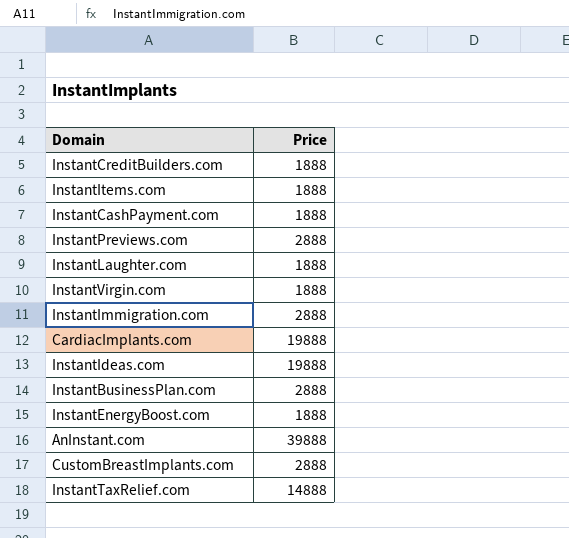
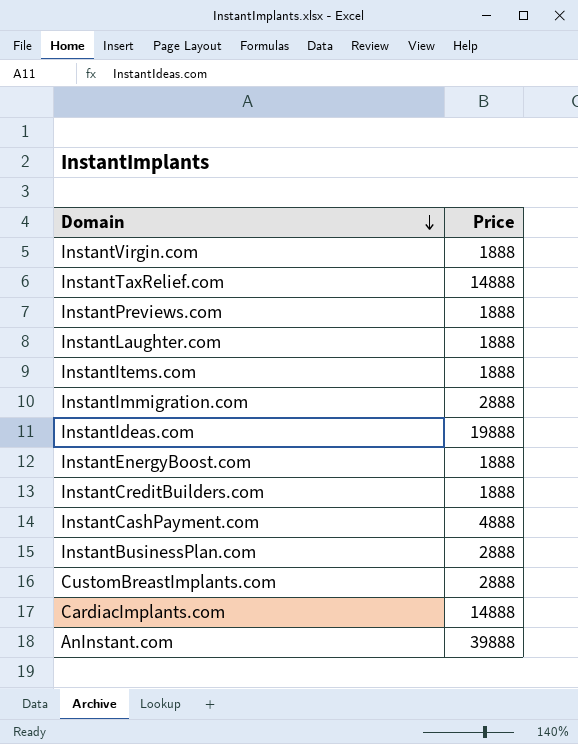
row order: none -> Domain descending
InstantPreviews.com | Price: 2888 -> 1888
InstantCashPayment.com | Price: 1888 -> 4888
CardiacImplants.com | Price: 19888 -> 14888

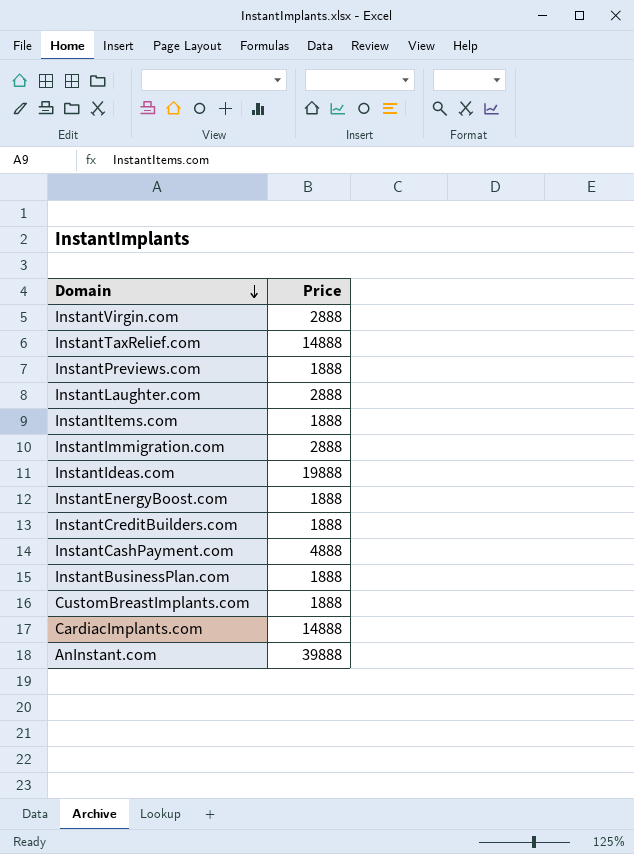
InstantVirgin.com | Price: 1888 -> 2888
InstantLaughter.com | Price: 1888 -> 2888
InstantBusinessPlan.com | Price: 2888 -> 1888
CustomBreastImplants.com | Price: 2888 -> 1888

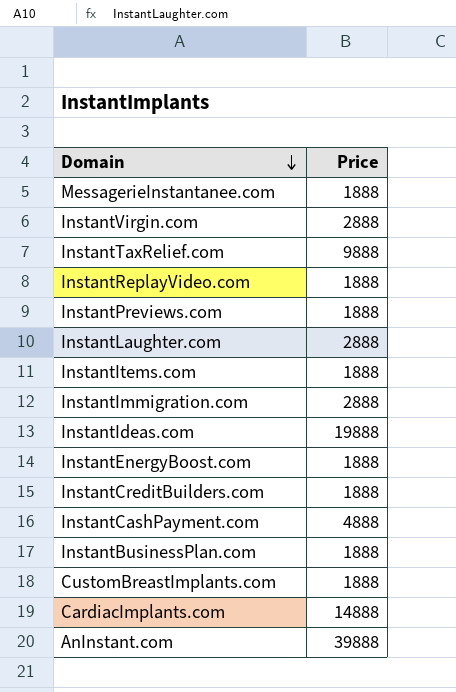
row MessagerieInstantanee.com: none -> 1888
InstantTaxRelief.com | Price: 14888 -> 9888
row InstantReplayVideo.com: none -> 1888

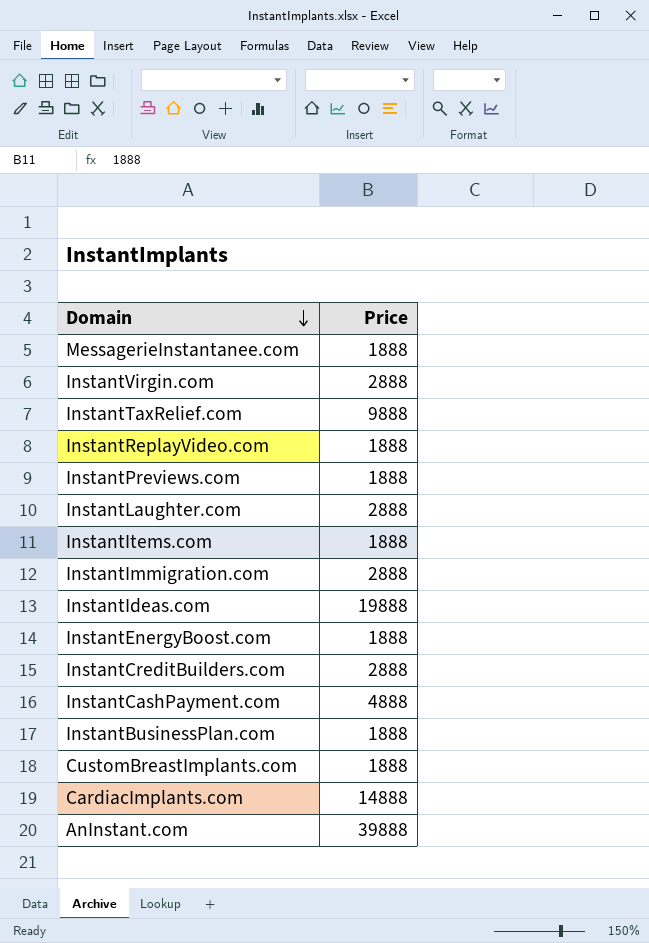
InstantCreditBuilders.com | Price: 1888 -> 2888

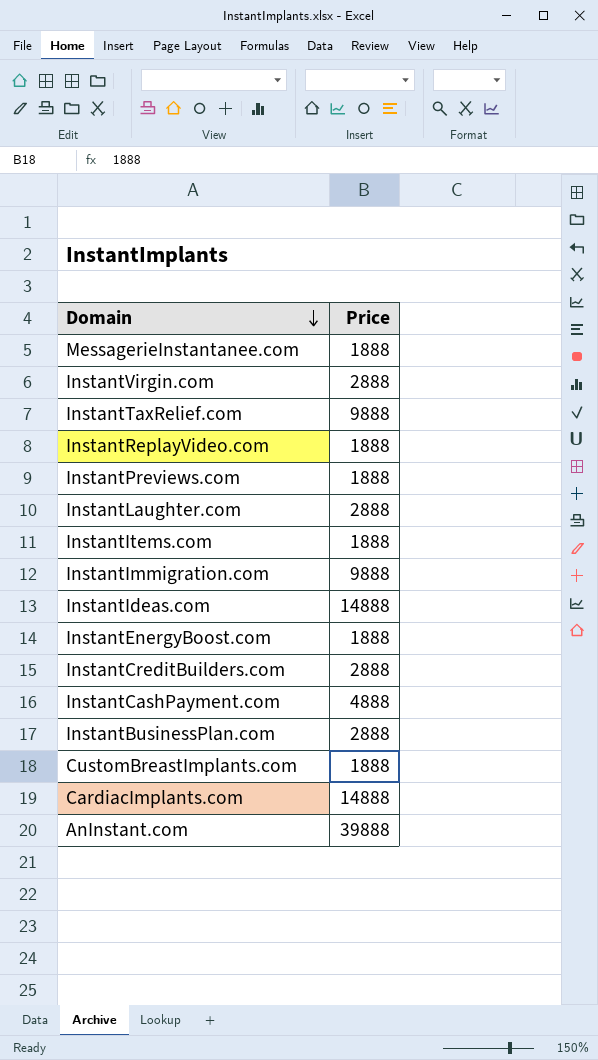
InstantImmigration.com | Price: 2888 -> 9888
InstantIdeas.com | Price: 19888 -> 14888
InstantBusinessPlan.com | Price: 1888 -> 2888

